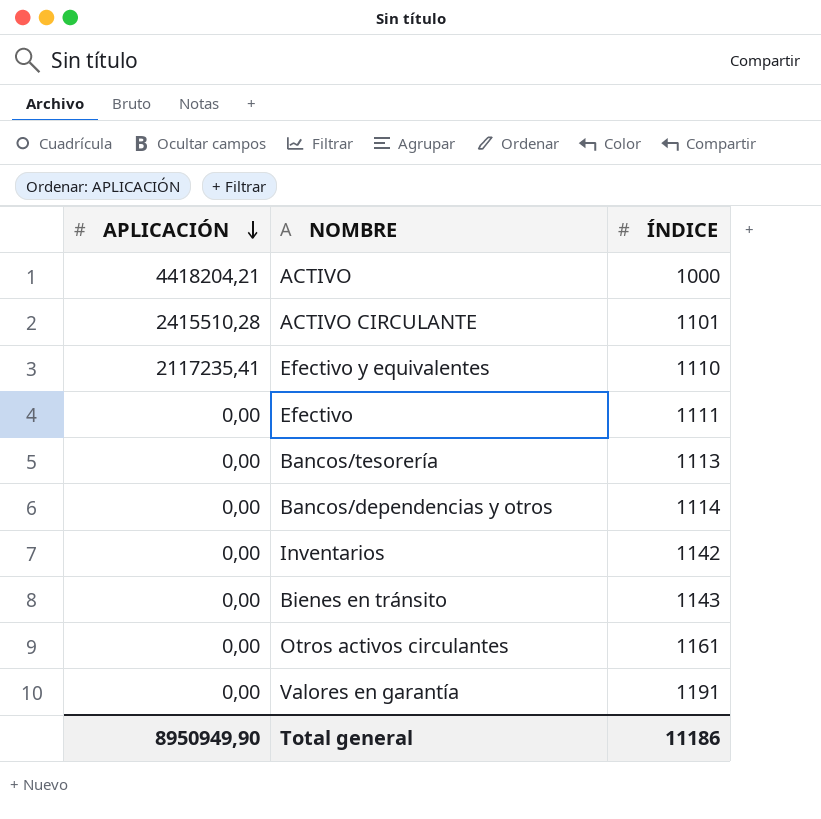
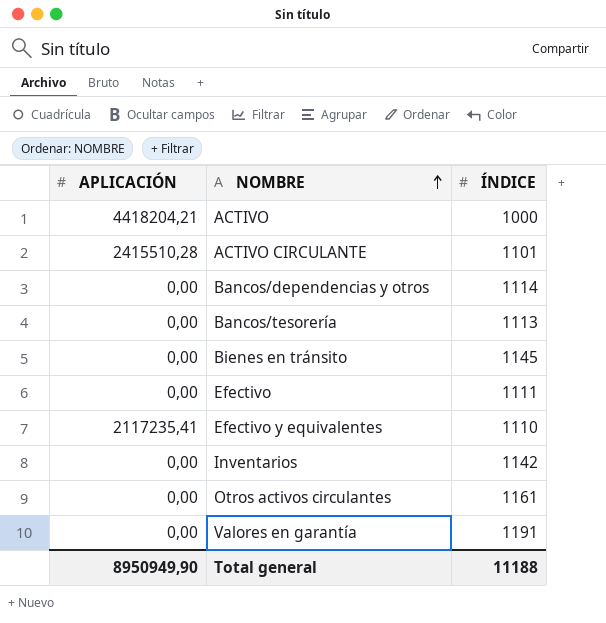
row order: APLICACIÓN descending -> NOMBRE ascending
Bienes en tránsito | ÍNDICE: 1143 -> 1145
Total general | ÍNDICE: 11186 -> 11188

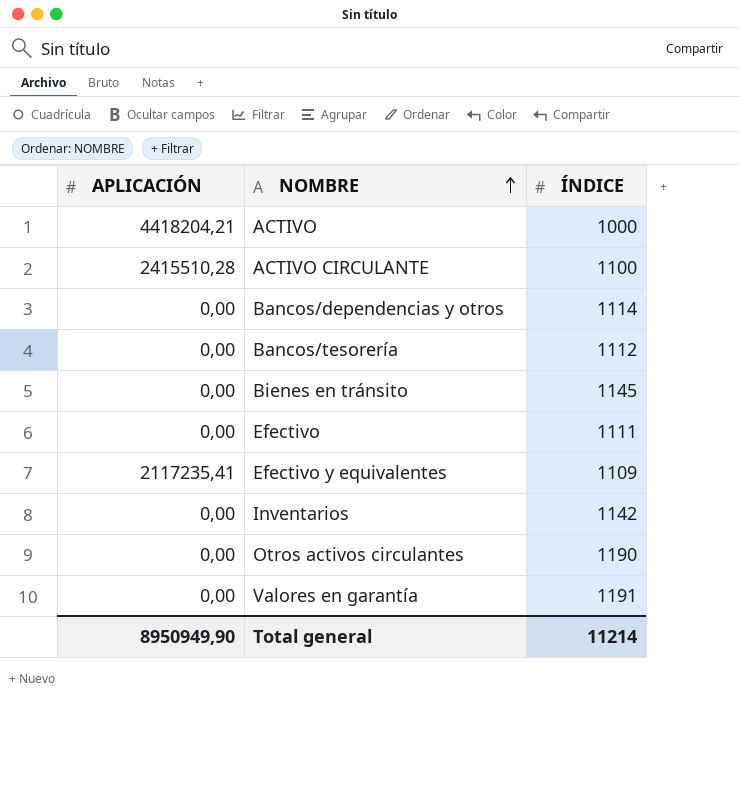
ACTIVO CIRCULANTE | ÍNDICE: 1101 -> 1100
Bancos/tesorería | ÍNDICE: 1113 -> 1112
Efectivo y equivalentes | ÍNDICE: 1110 -> 1109
Otros activos circulantes | ÍNDICE: 1161 -> 1190
Total general | ÍNDICE: 11188 -> 11214

